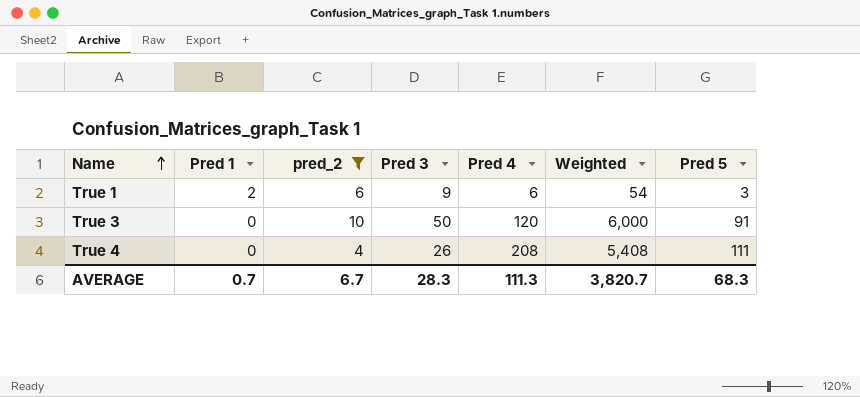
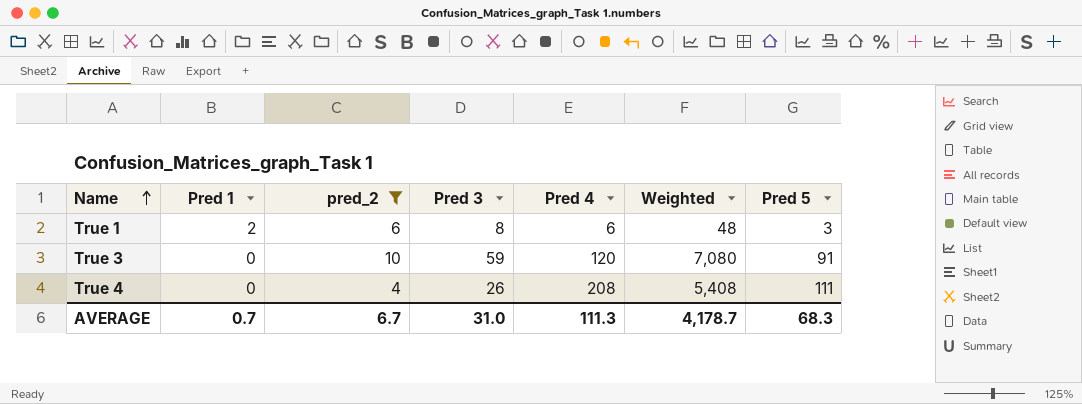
True 1 | Pred 3: 9 -> 8
True 1 | Weighted: 54 -> 48
True 3 | Pred 3: 50 -> 59
True 3 | Weighted: 6,000 -> 7,080
AVERAGE | Pred 3: 28.3 -> 31.0
AVERAGE | Weighted: 3,820.7 -> 4,178.7

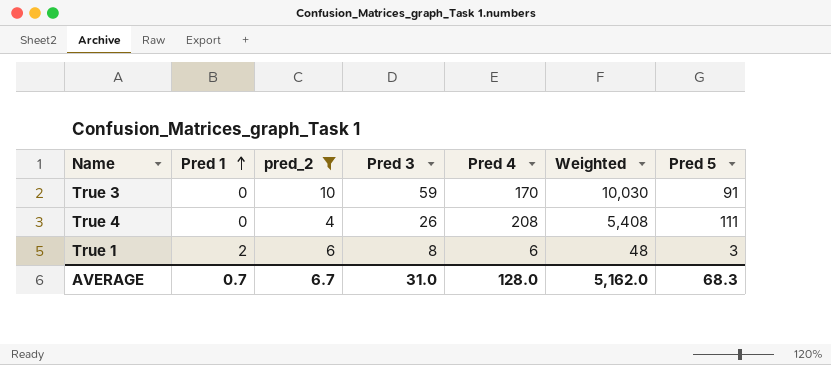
row order: Name ascending -> Pred 1 ascending
True 3 | Pred 4: 120 -> 170
True 3 | Weighted: 7,080 -> 10,030
AVERAGE | Pred 4: 111.3 -> 128.0
AVERAGE | Weighted: 4,178.7 -> 5,162.0

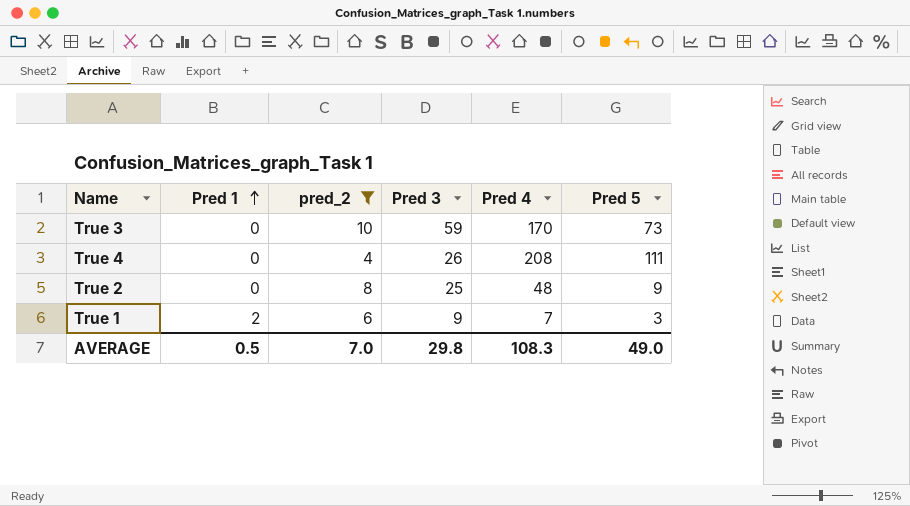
column Weighted | formula: [Pred 3] * [Pred 4] -> none
True 3 | Pred 5: 91 -> 73
row True 2: none -> 0 | 8 | 25 | 48 | 9
True 1 | Pred 3: 8 -> 9
True 1 | Pred 4: 6 -> 7
AVERAGE | Pred 1: 0.7 -> 0.5
AVERAGE | pred_2: 6.7 -> 7.0
AVERAGE | Pred 3: 31.0 -> 29.8
AVERAGE | Pred 4: 128.0 -> 108.3
AVERAGE | Pred 5: 68.3 -> 49.0

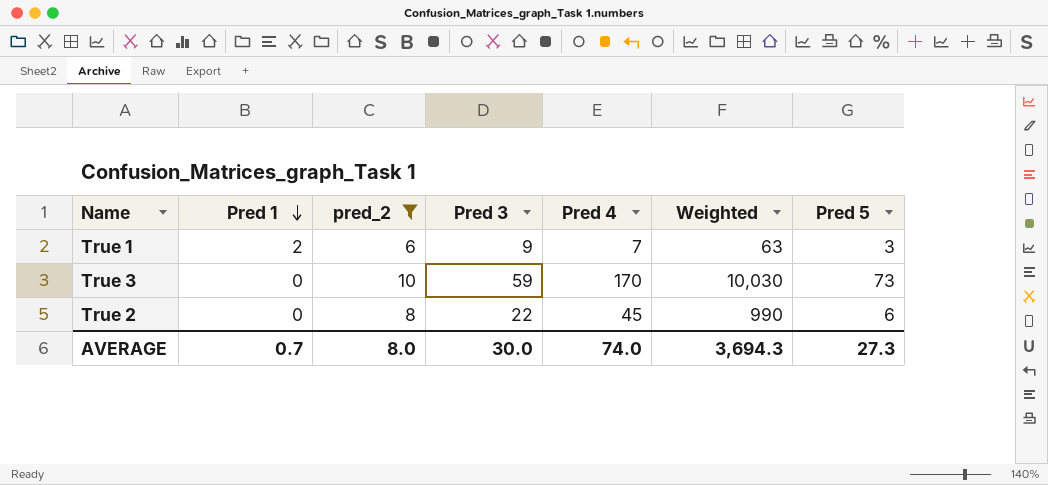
row order: Pred 1 ascending -> Pred 1 descending
column Weighted | formula: none -> [Pred 3] * [Pred 4]
row True 4: 0 | 4 | 26 | 208 | 111 -> none
True 2 | Pred 3: 25 -> 22
True 2 | Pred 4: 48 -> 45
True 2 | Pred 5: 9 -> 6
AVERAGE | Pred 1: 0.5 -> 0.7
AVERAGE | pred_2: 7.0 -> 8.0
AVERAGE | Pred 3: 29.8 -> 30.0
AVERAGE | Pred 4: 108.3 -> 74.0
AVERAGE | Pred 5: 49.0 -> 27.3

